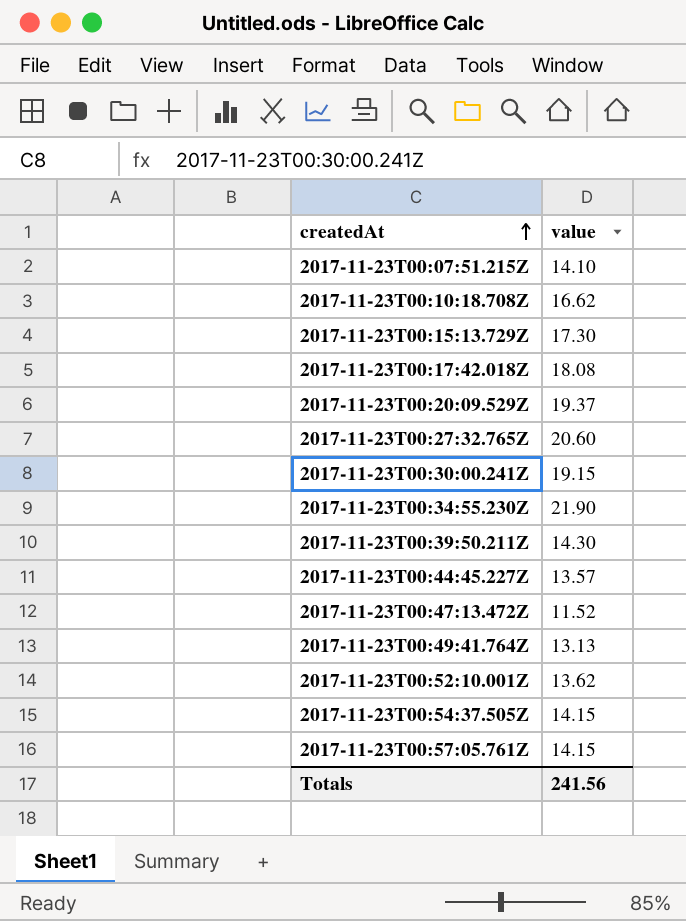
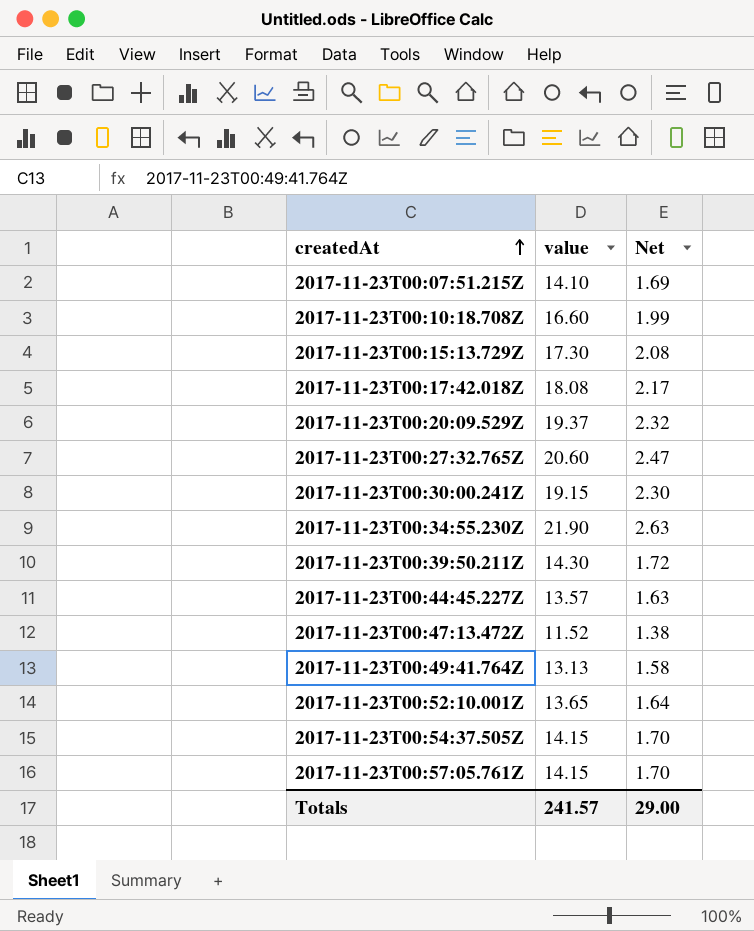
column Net | formula: none -> [value] * 0.12
2017-11-23T00:10:18.708Z | value: 16.62 -> 16.60
2017-11-23T00:52:10.001Z | value: 13.62 -> 13.65
Totals | value: 241.56 -> 241.57

